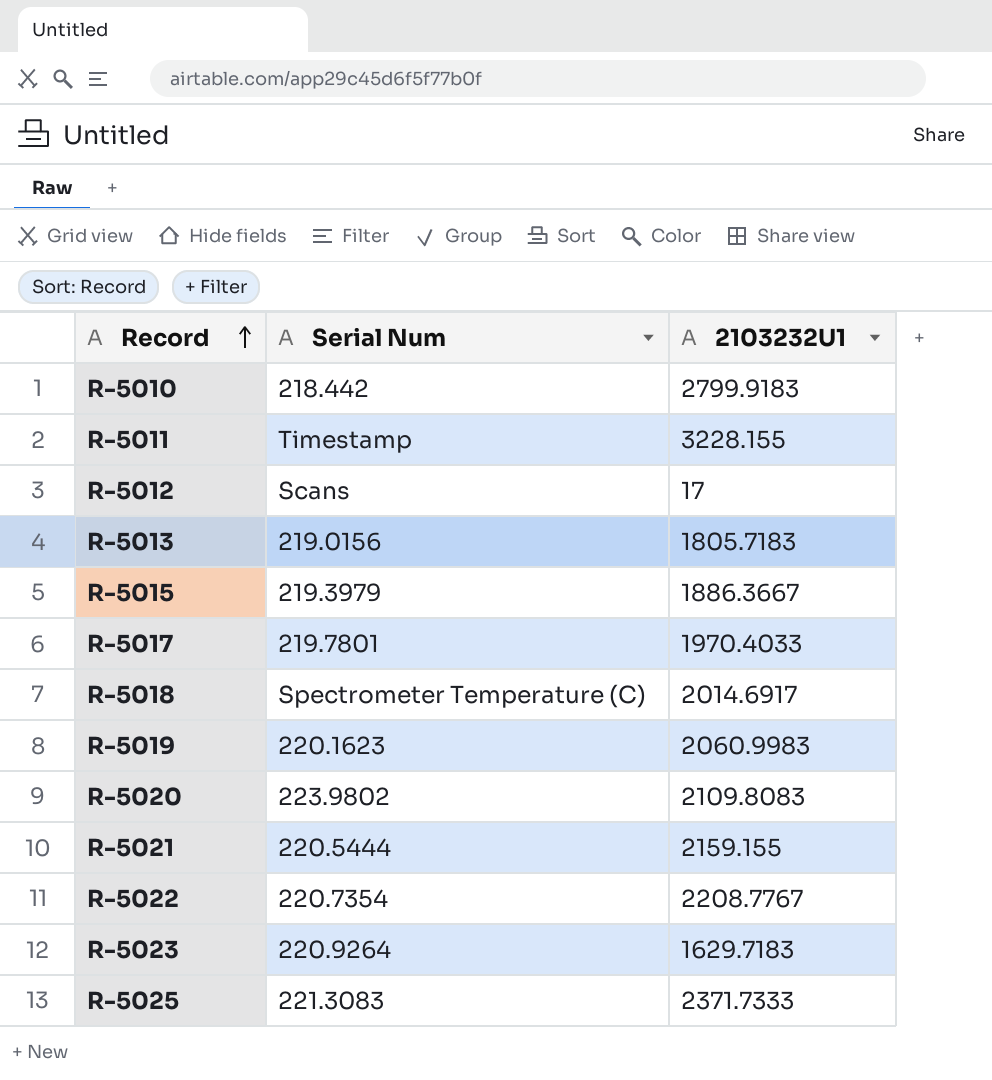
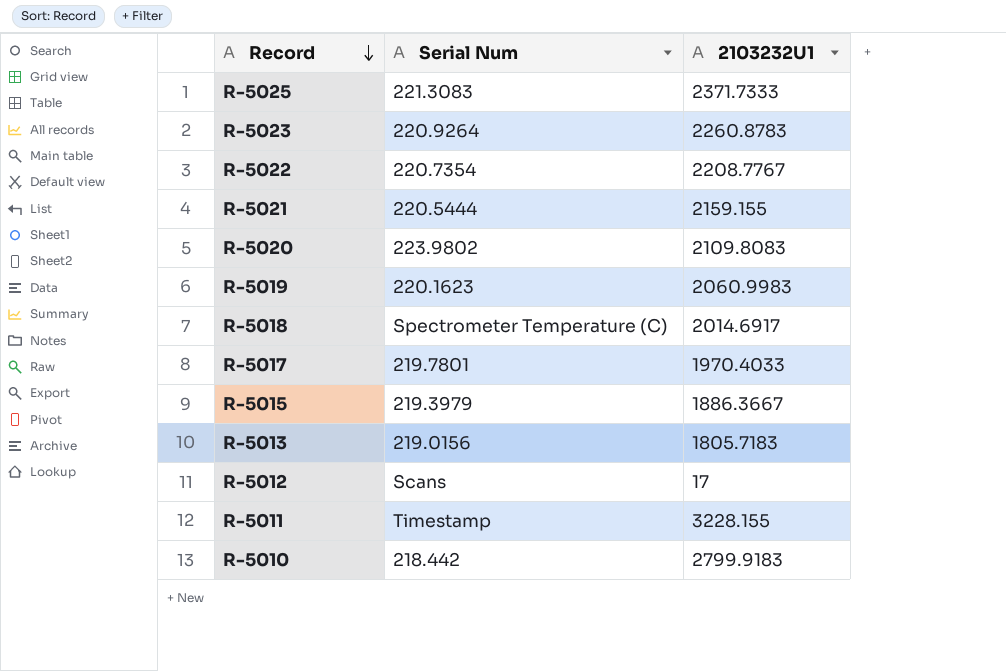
row order: Record ascending -> Record descending
R-5023 | 2103232U1: 1629.7183 -> 2260.8783

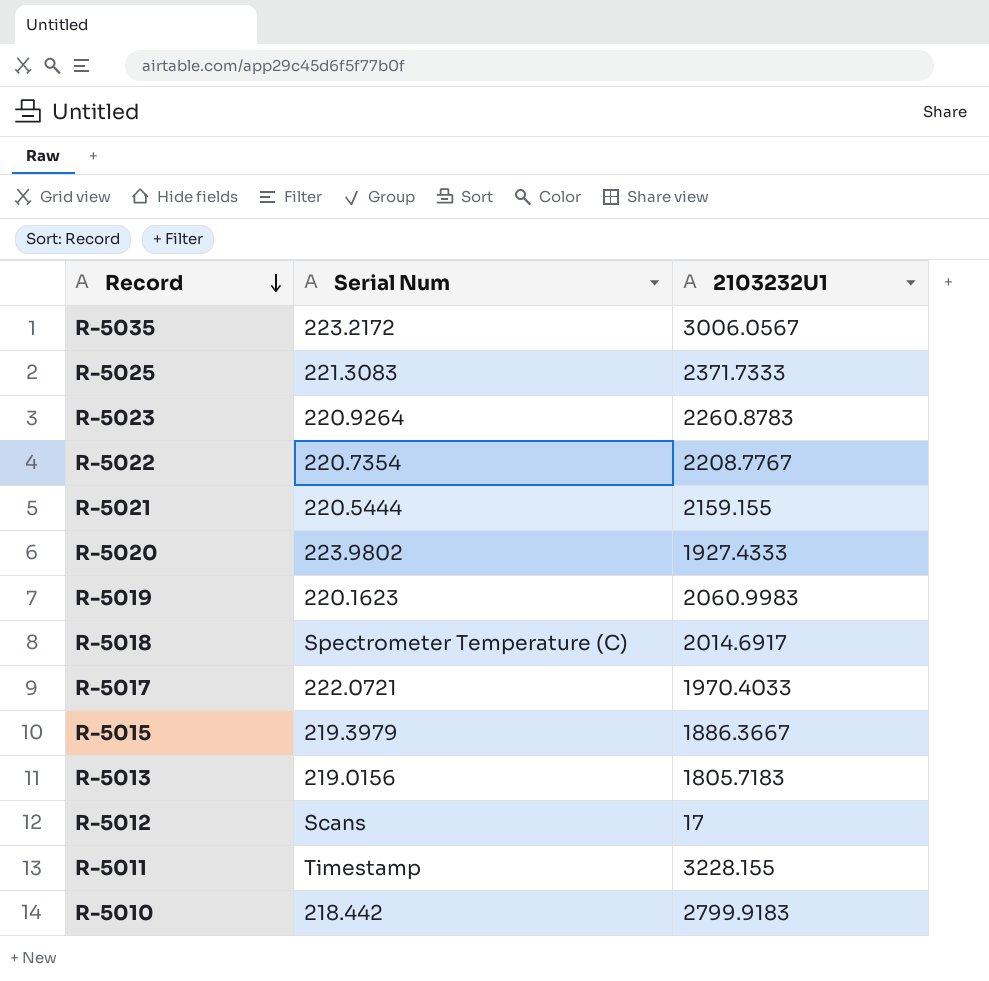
row R-5035: none -> 223.2172 | 3006.0567
R-5020 | 2103232U1: 2109.8083 -> 1927.4333
R-5017 | Serial Num: 219.7801 -> 222.0721

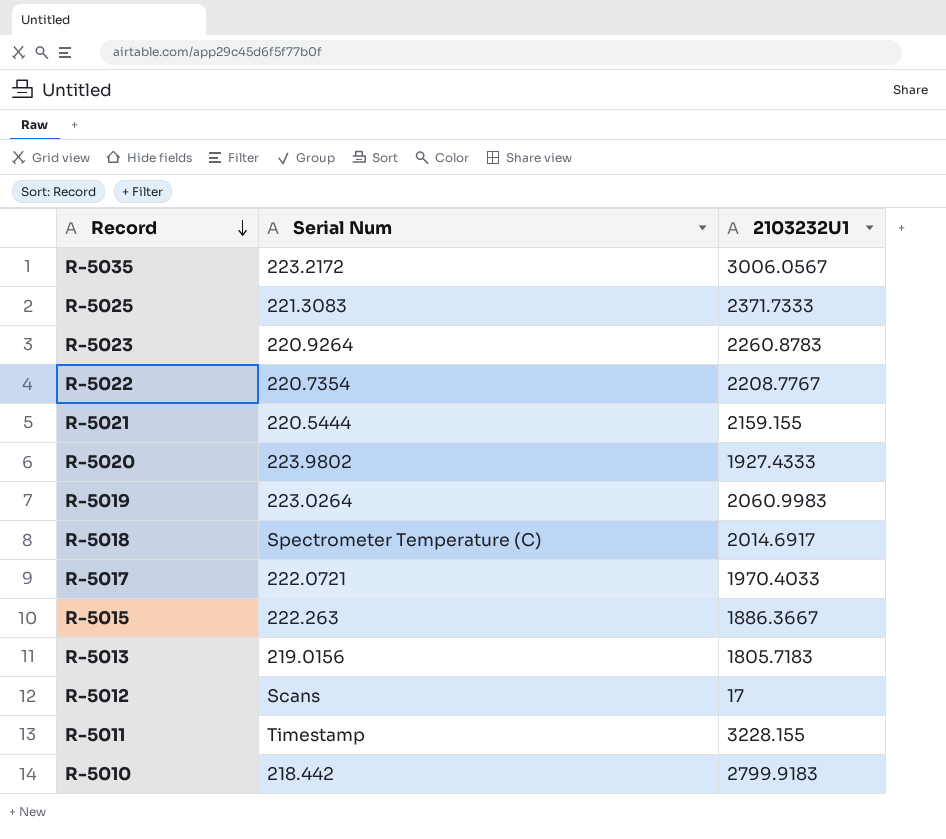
R-5019 | Serial Num: 220.1623 -> 223.0264
R-5015 | Serial Num: 219.3979 -> 222.263

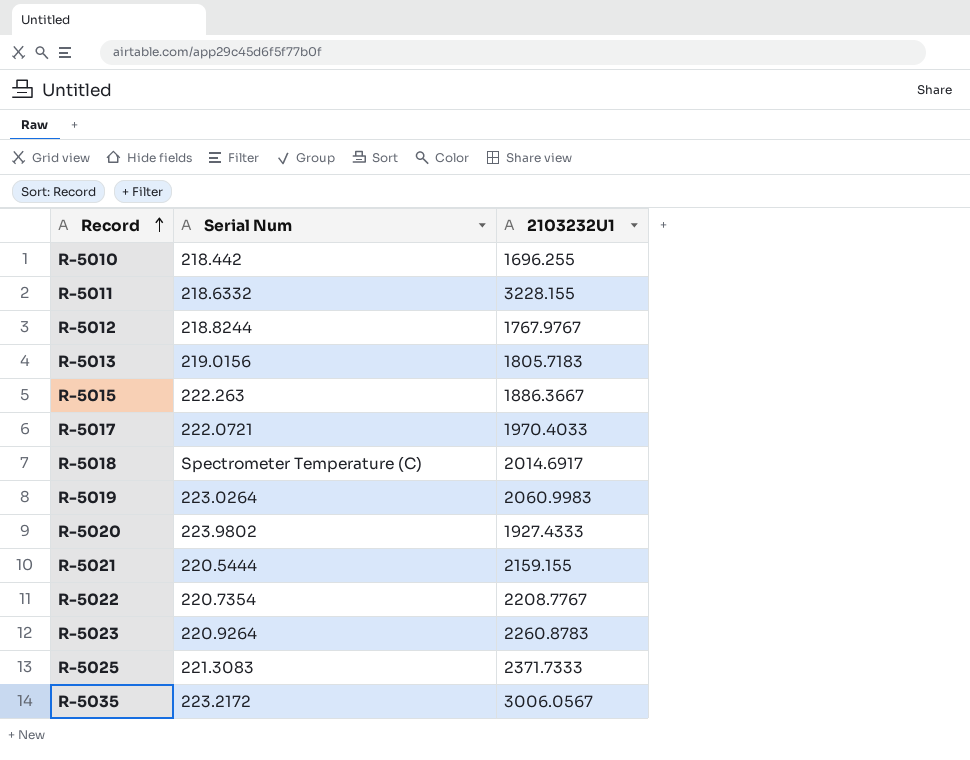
row order: Record descending -> Record ascending
R-5010 | 2103232U1: 2799.9183 -> 1696.255
R-5011 | Serial Num: Timestamp -> 218.6332
R-5012 | Serial Num: Scans -> 218.8244
R-5012 | 2103232U1: 17 -> 1767.9767

